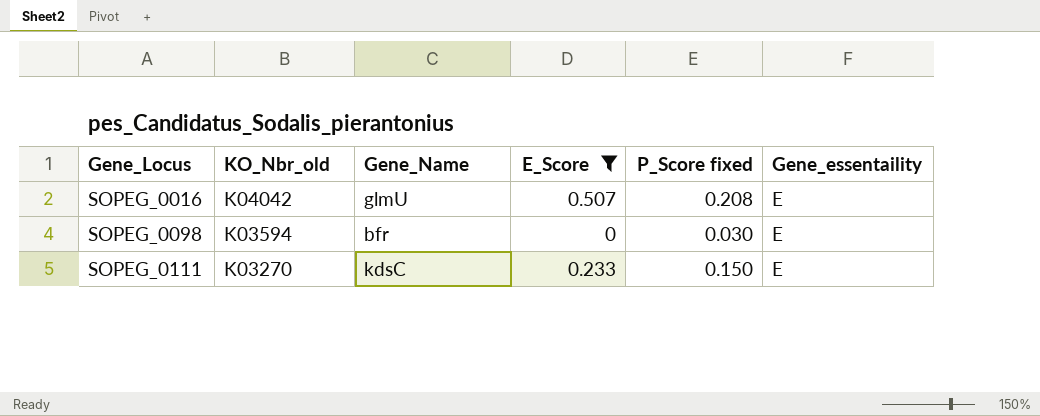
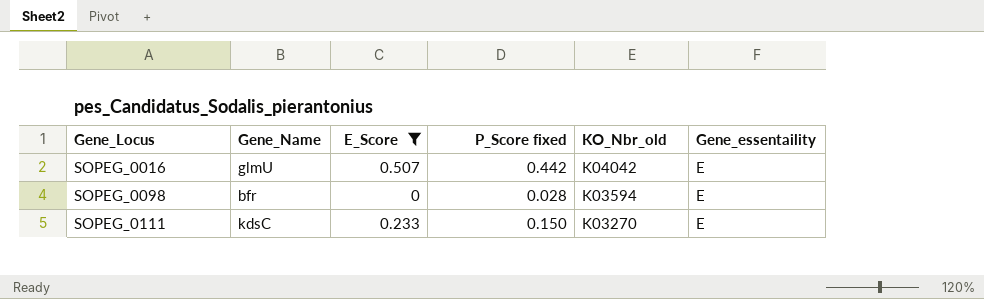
column KO_Nbr_old | position: 2 -> 5
SOPEG_0016 | P_Score fixed: 0.208 -> 0.442
SOPEG_0098 | P_Score fixed: 0.030 -> 0.028

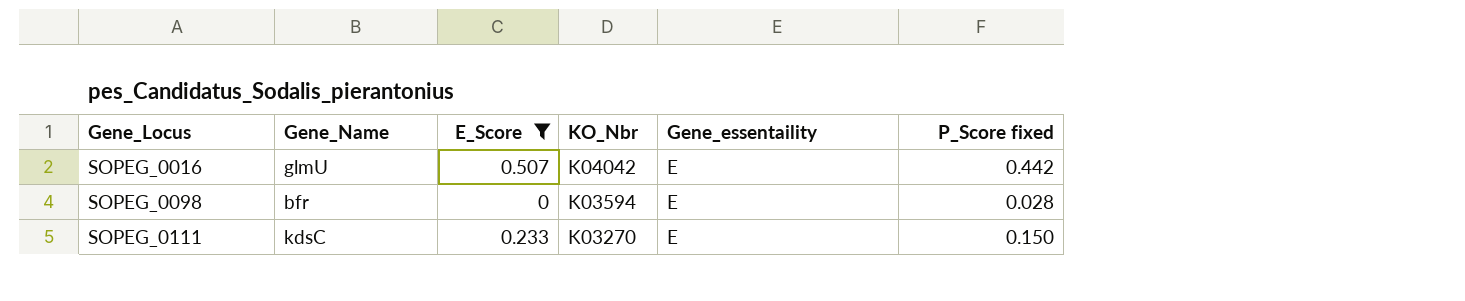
column name: KO_Nbr_old -> KO_Nbr
column P_Score fixed | position: 4 -> 6

